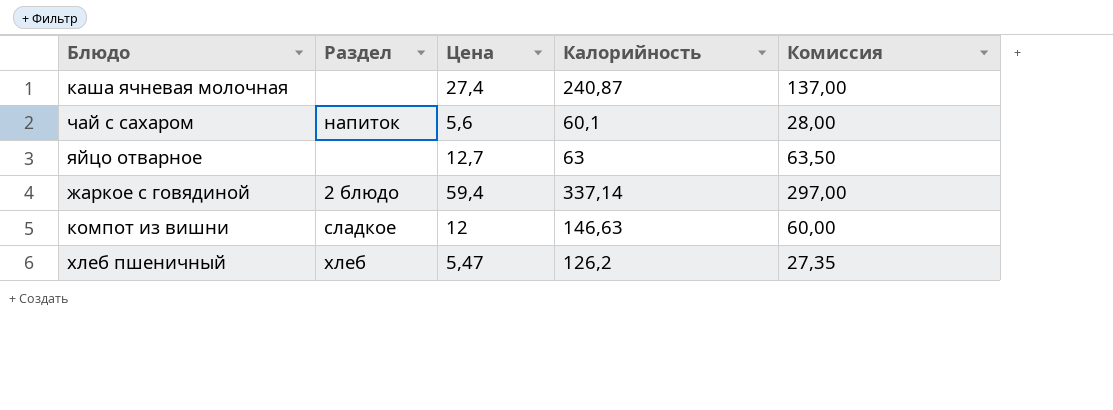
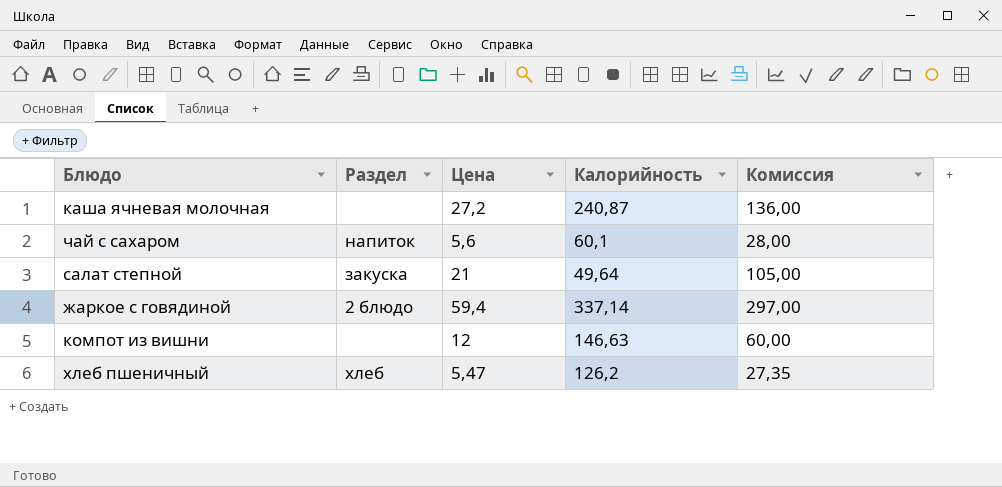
row яйцо отварное: none | 12,7 | 63 | 63,50 -> none
каша ячневая молочная | Цена: 27,4 -> 27,2
каша ячневая молочная | Комиссия: 137,00 -> 136,00
row салат степной: none -> закуска | 21 | 49,64 | 105,00
компот из вишни | Раздел: сладкое -> none

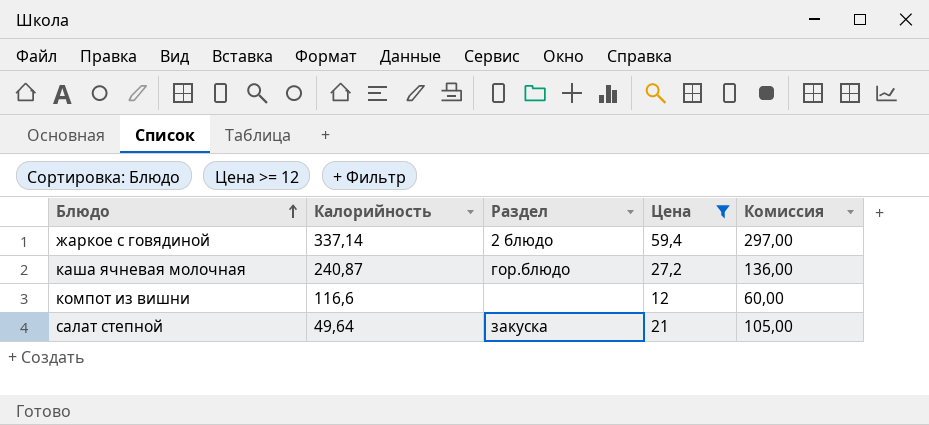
filter: none -> Цена >= 12
row order: none -> Блюдо ascending
column Калорийность | position: 4 -> 2
каша ячневая молочная | Раздел: none -> гор.блюдо
компот из вишни | Калорийность: 146,63 -> 116,6

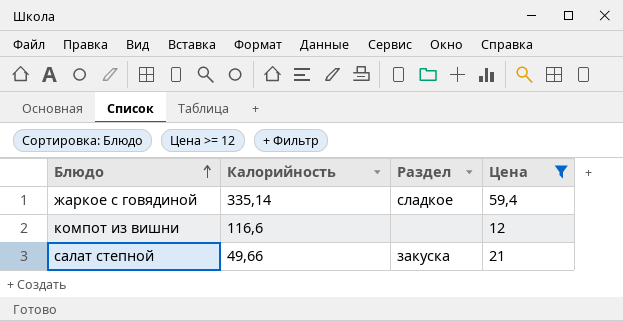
column Комиссия | formula: [Цена] * 5 -> none
row каша ячневая молочная: 240,87 | гор.блюдо | 27,2 | 136,00 -> none
жаркое с говядиной | Калорийность: 337,14 -> 335,14
жаркое с говядиной | Раздел: 2 блюдо -> сладкое
салат степной | Калорийность: 49,64 -> 49,66

